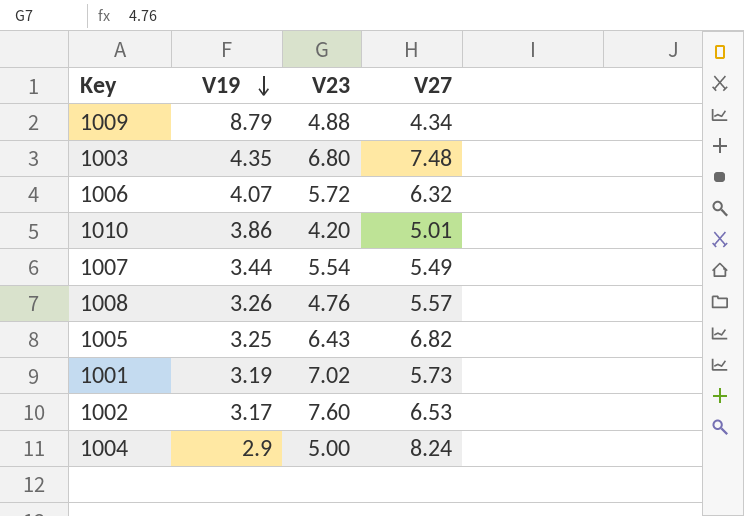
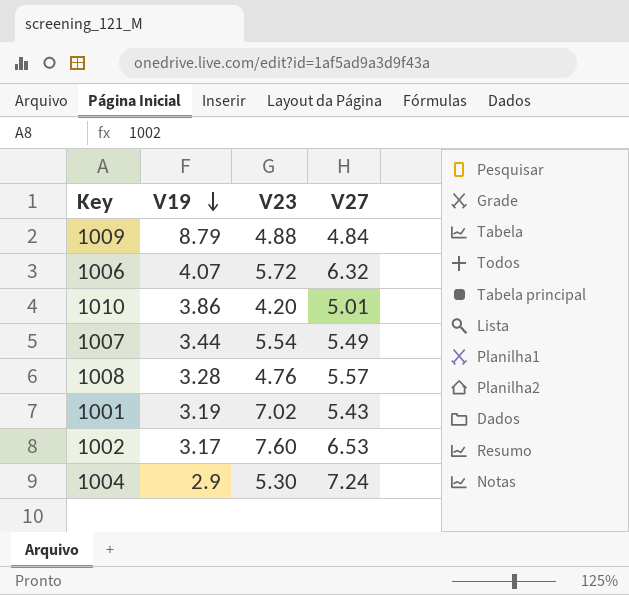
row 1003: 4.35 | 6.80 | 7.48 -> none
row 1005: 3.25 | 6.43 | 6.82 -> none
1009 | V27: 4.34 -> 4.84
1008 | V19: 3.26 -> 3.28
1001 | V27: 5.73 -> 5.43
1004 | V23: 5.00 -> 5.30
1004 | V27: 8.24 -> 7.24

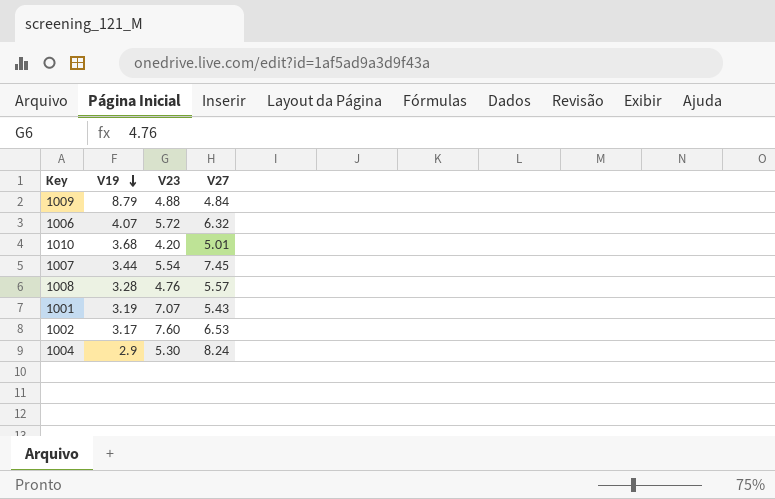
1010 | V19: 3.86 -> 3.68
1007 | V27: 5.49 -> 7.45
1001 | V23: 7.02 -> 7.07
1004 | V27: 7.24 -> 8.24

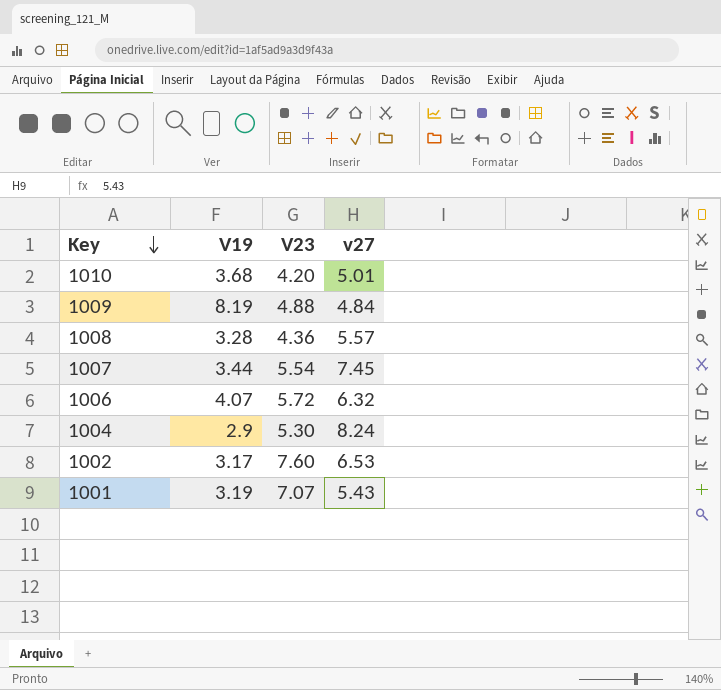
row order: V19 descending -> Key descending
column name: V27 -> v27
1009 | V19: 8.79 -> 8.19
1008 | V23: 4.76 -> 4.36

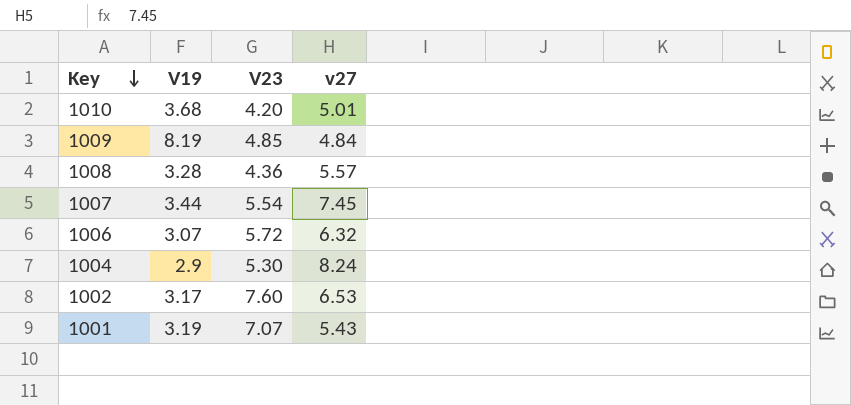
1009 | V23: 4.88 -> 4.85
1006 | V19: 4.07 -> 3.07

